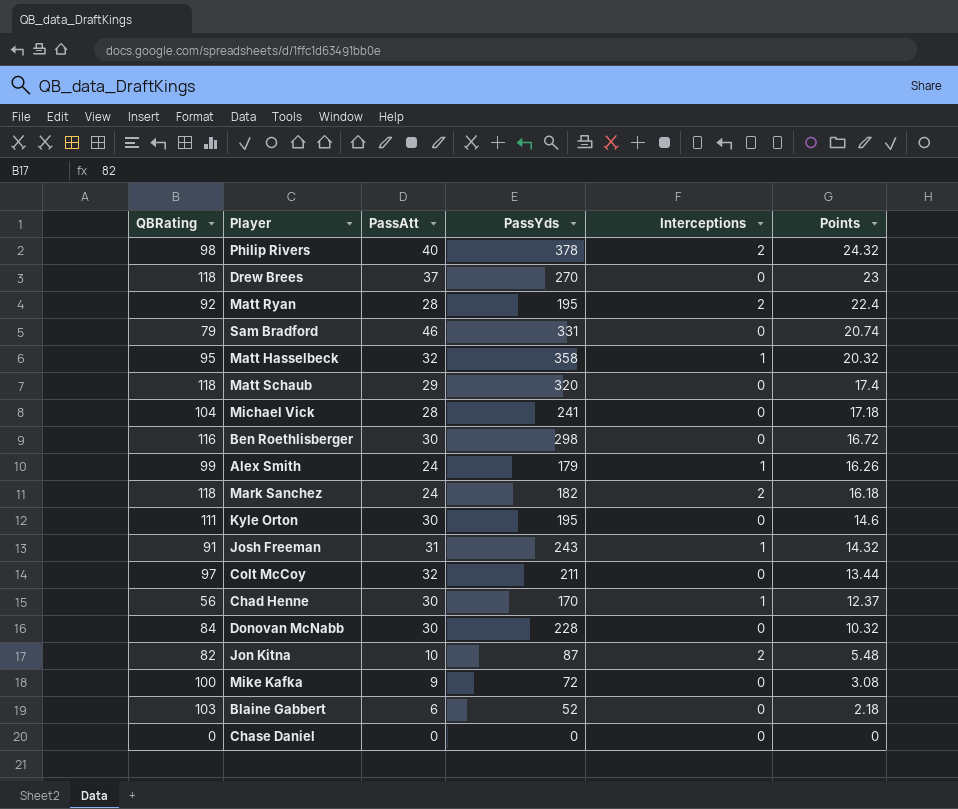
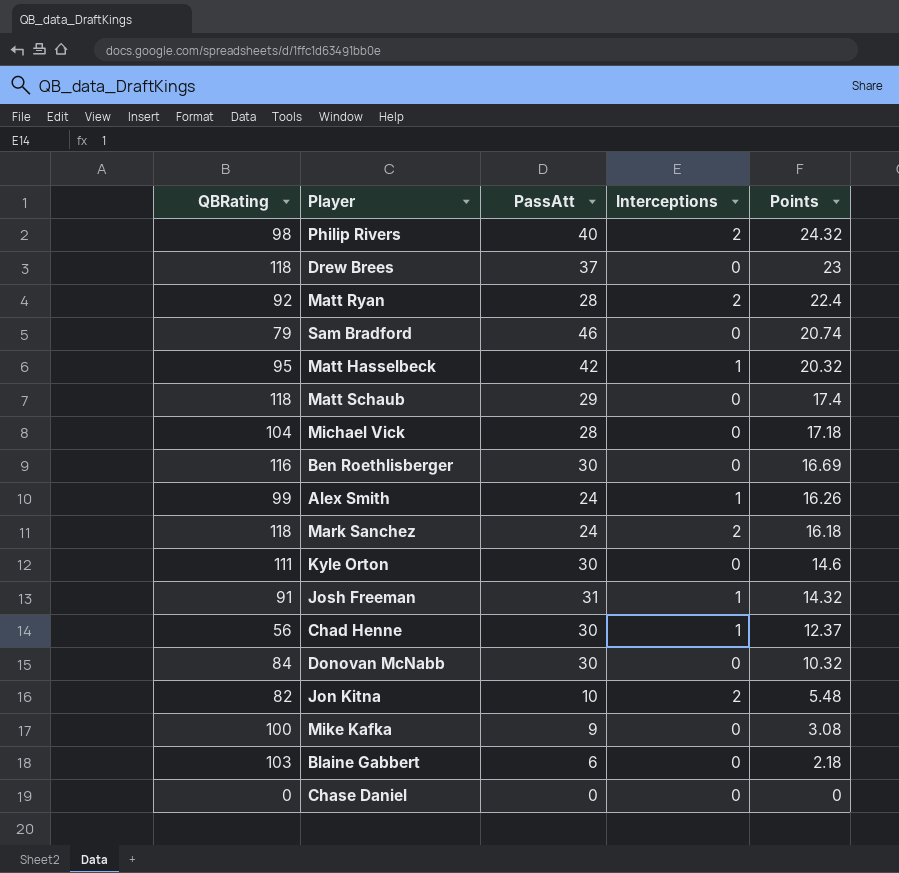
column PassYds | position: 4 -> none
row Colt McCoy: 97 | 32 | 211 | 0 | 13.44 -> none
Matt Hasselbeck | PassAtt: 32 -> 42
Ben Roethlisberger | Points: 16.72 -> 16.69

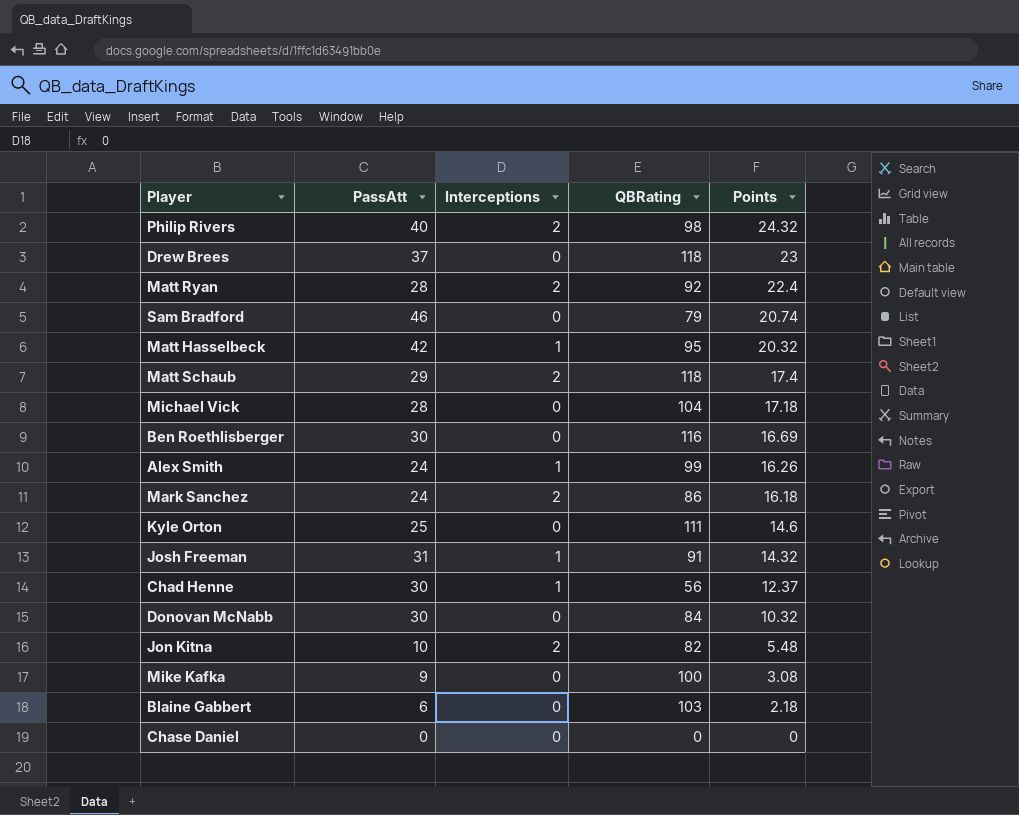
column QBRating | position: 1 -> 4
Matt Schaub | Interceptions: 0 -> 2
Mark Sanchez | QBRating: 118 -> 86
Kyle Orton | PassAtt: 30 -> 25

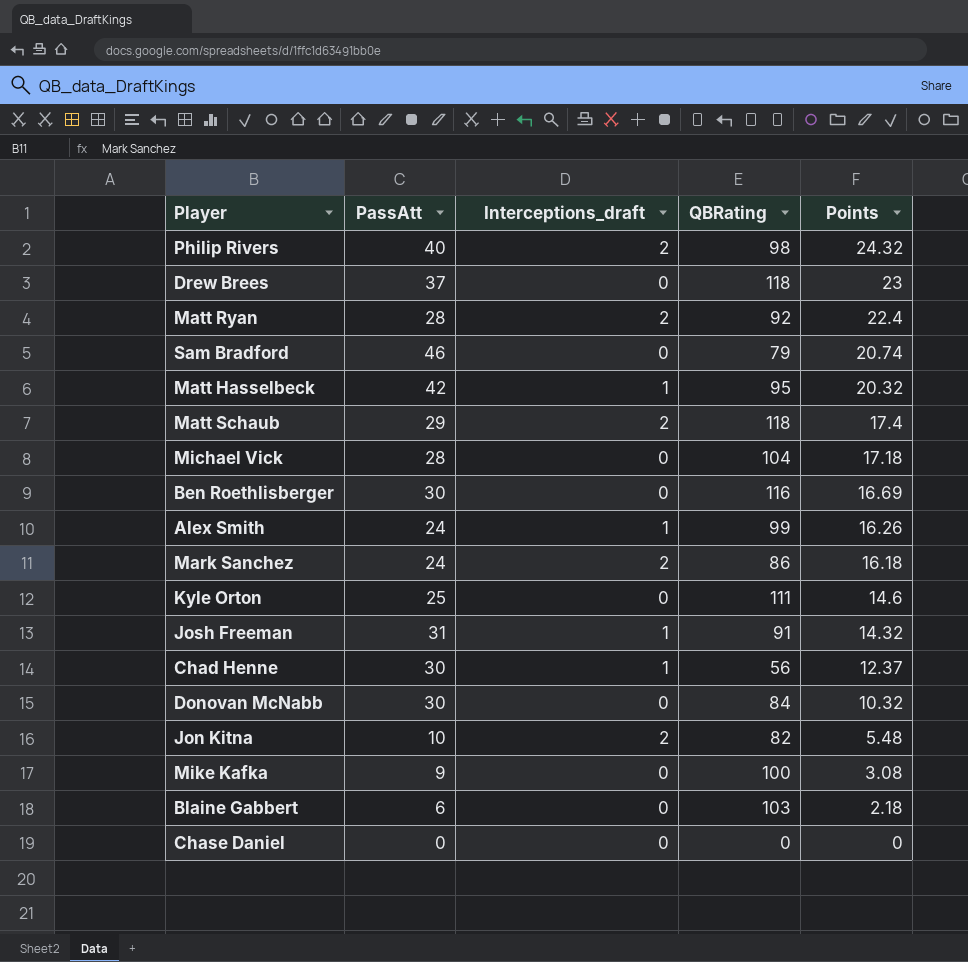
column name: Interceptions -> Interceptions_draft

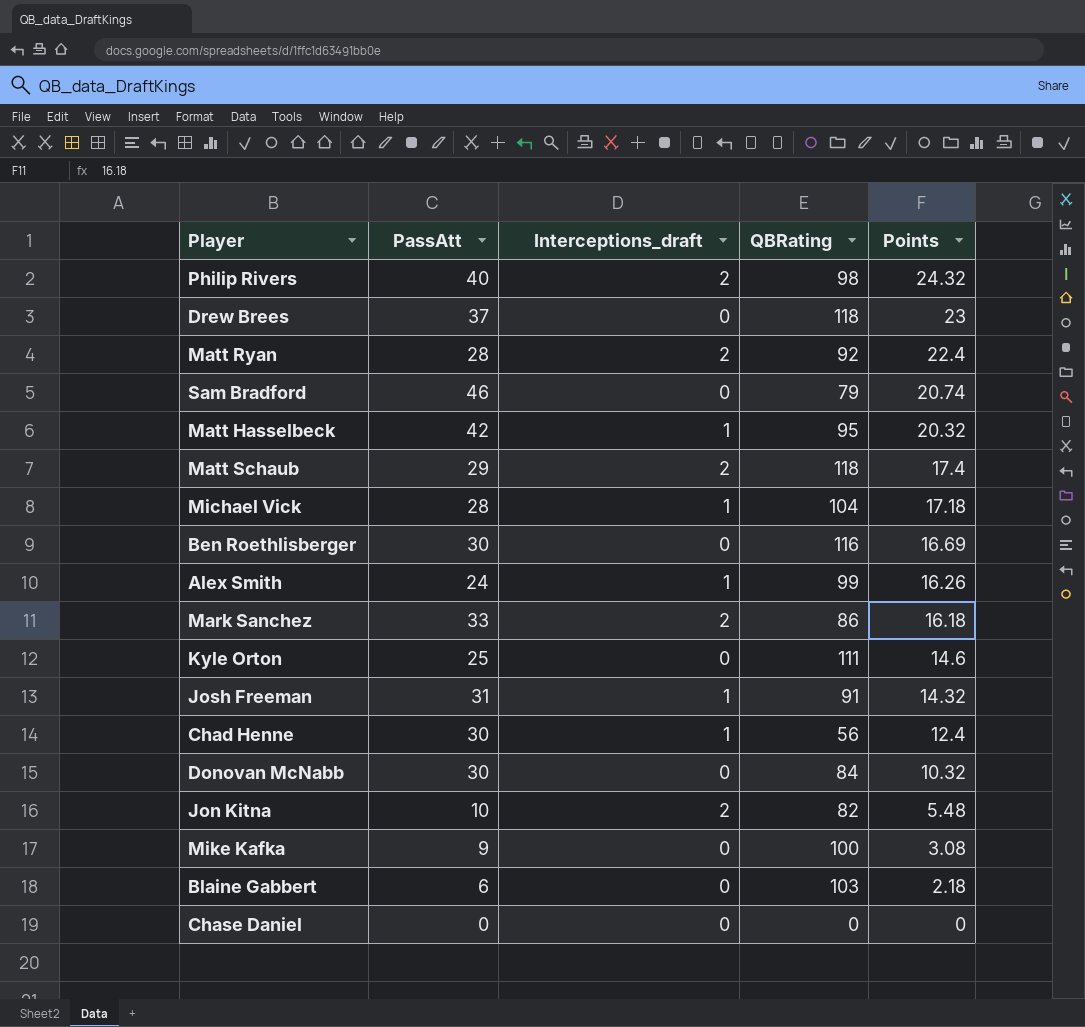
Michael Vick | Interceptions_draft: 0 -> 1
Mark Sanchez | PassAtt: 24 -> 33
Chad Henne | Points: 12.37 -> 12.4

